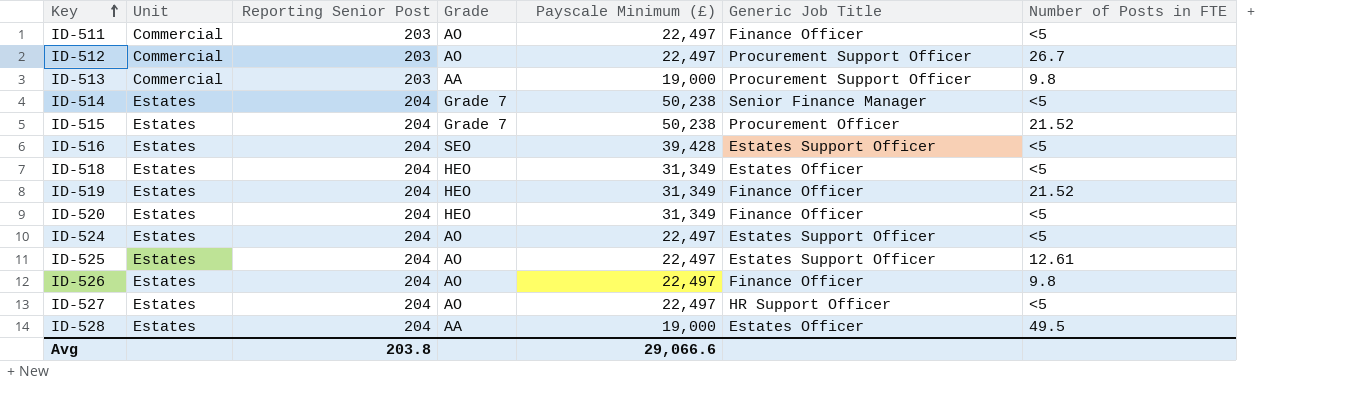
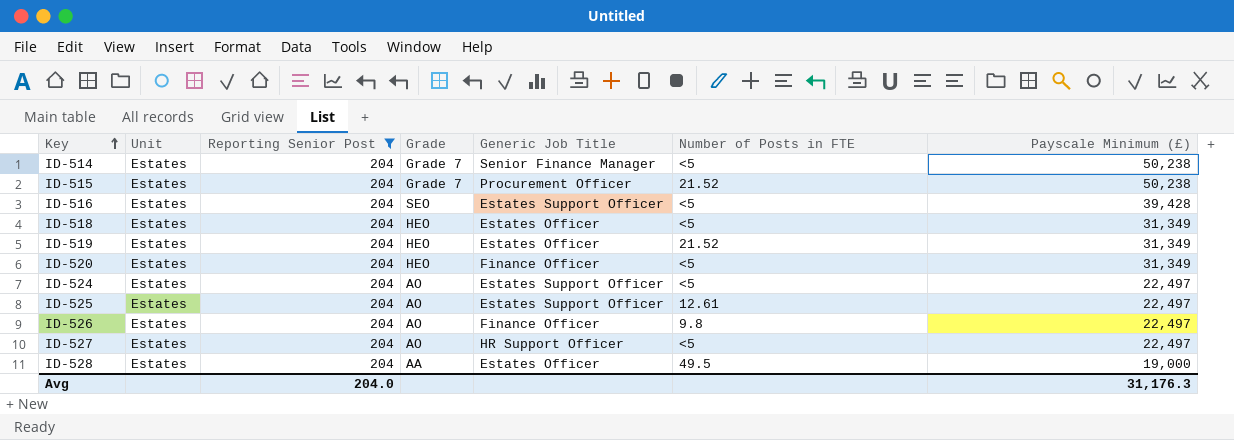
filter: none -> Reporting Senior Post = 204
column Payscale Minimum (£) | position: 5 -> 7
ID-519 | Generic Job Title: Finance Officer -> Estates Officer
Avg | Reporting Senior Post: 203.8 -> 204.0
Avg | Payscale Minimum (£): 29,066.6 -> 31,176.3

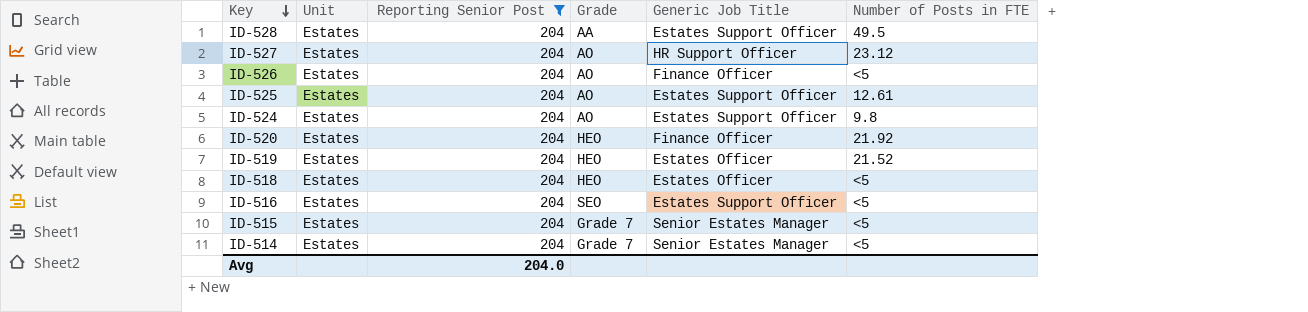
row order: Key ascending -> Key descending
column Payscale Minimum (£) | position: 7 -> none
ID-528 | Generic Job Title: Estates Officer -> Estates Support Officer
ID-527 | Number of Posts in FTE: <5 -> 23.12
ID-526 | Number of Posts in FTE: 9.8 -> <5
ID-524 | Number of Posts in FTE: <5 -> 9.8
ID-520 | Number of Posts in FTE: <5 -> 21.92
ID-515 | Generic Job Title: Procurement Officer -> Senior Estates Manager
ID-515 | Number of Posts in FTE: 21.52 -> <5
ID-514 | Generic Job Title: Senior Finance Manager -> Senior Estates Manager

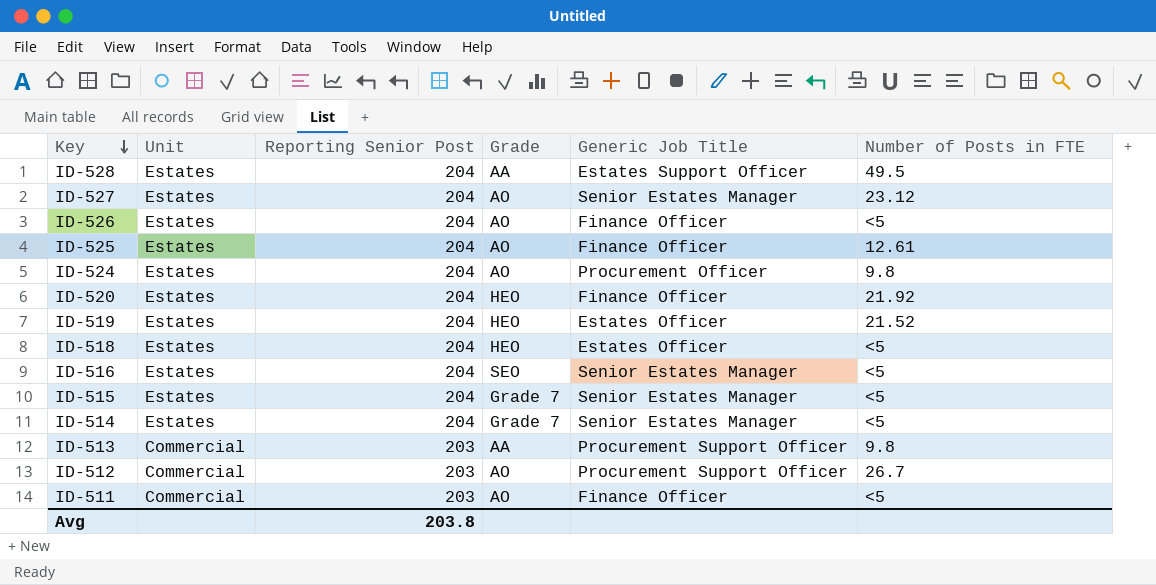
filter: Reporting Senior Post = 204 -> none
ID-527 | Generic Job Title: HR Support Officer -> Senior Estates Manager
ID-525 | Generic Job Title: Estates Support Officer -> Finance Officer
ID-524 | Generic Job Title: Estates Support Officer -> Procurement Officer
ID-516 | Generic Job Title: Estates Support Officer -> Senior Estates Manager
Avg | Reporting Senior Post: 204.0 -> 203.8

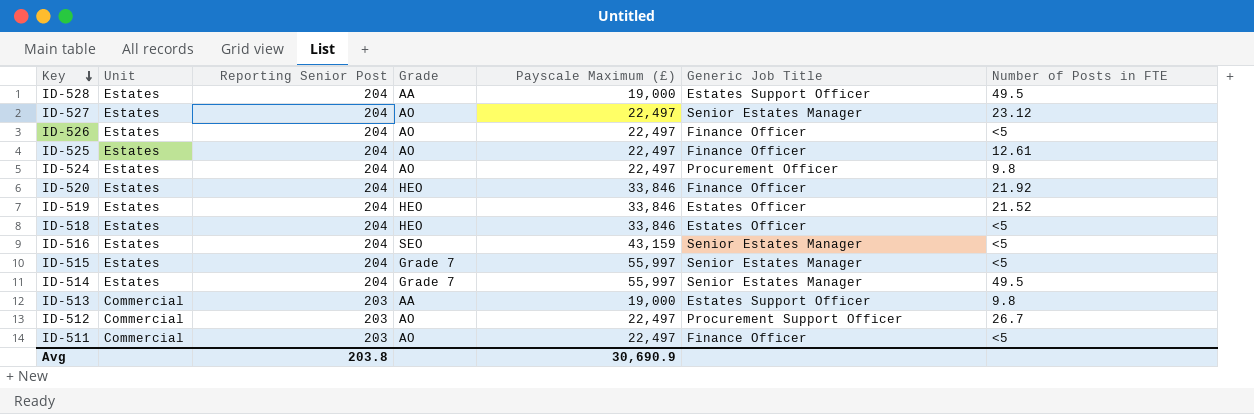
column Payscale Maximum (£) | position: none -> 5
ID-514 | Number of Posts in FTE: <5 -> 49.5
ID-513 | Generic Job Title: Procurement Support Officer -> Estates Support Officer

